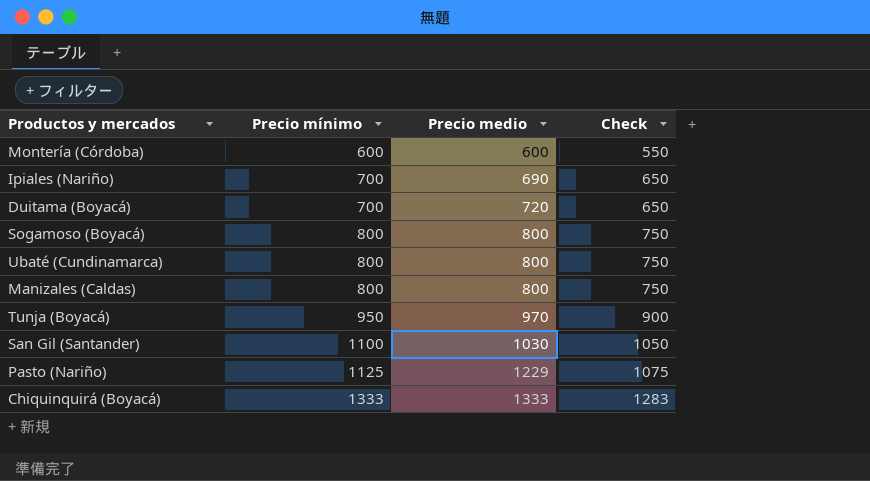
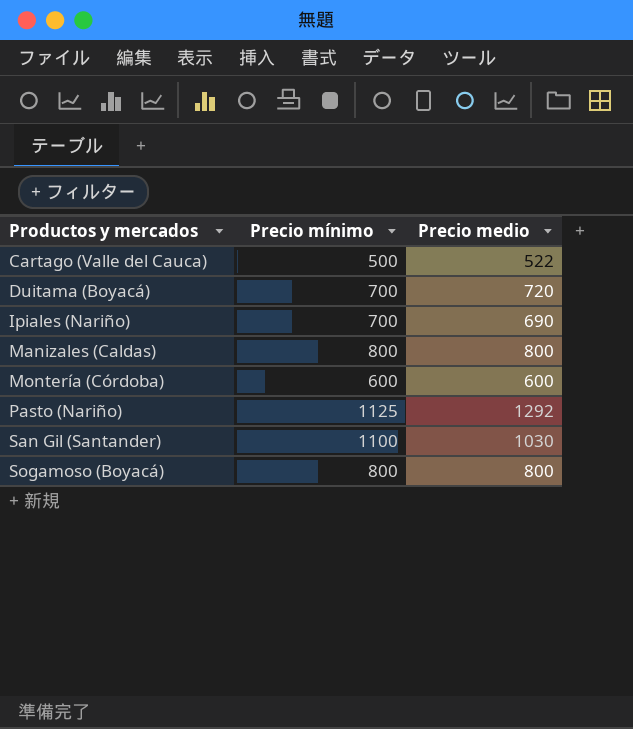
row order: Precio mínimo ascending -> Productos y mercados ascending
column Check | formula: [Precio mínimo] - 50 -> none
row Ubaté (Cundinamarca): 800 | 800 | 750 -> none
row Tunja (Boyacá): 950 | 970 | 900 -> none
row Chiquinquirá (Boyacá): 1333 | 1333 | 1283 -> none
row Cartago (Valle del Cauca): none -> 500 | 522
Pasto (Nariño) | Precio medio: 1229 -> 1292

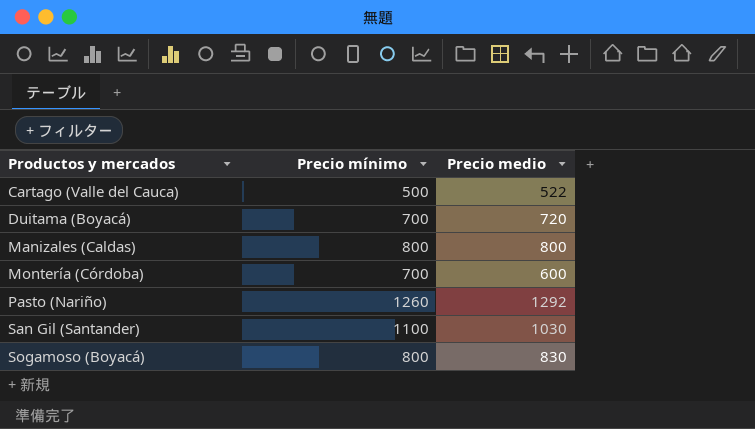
row Ipiales (Nariño): 700 | 690 -> none
Montería (Córdoba) | Precio mínimo: 600 -> 700
Pasto (Nariño) | Precio mínimo: 1125 -> 1260
Sogamoso (Boyacá) | Precio medio: 800 -> 830

